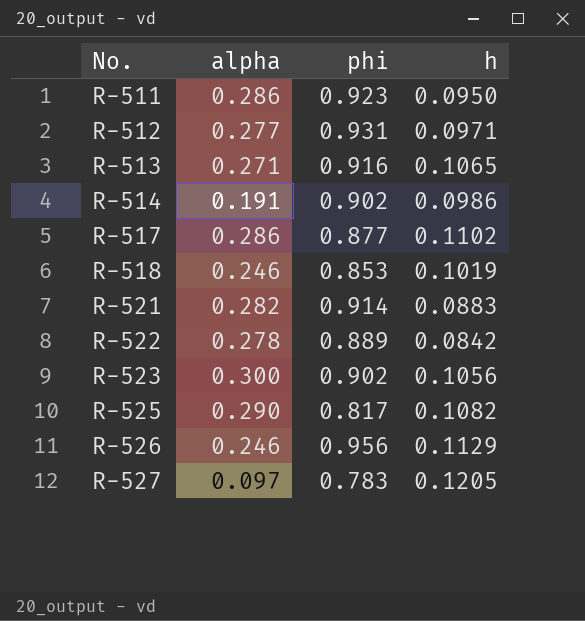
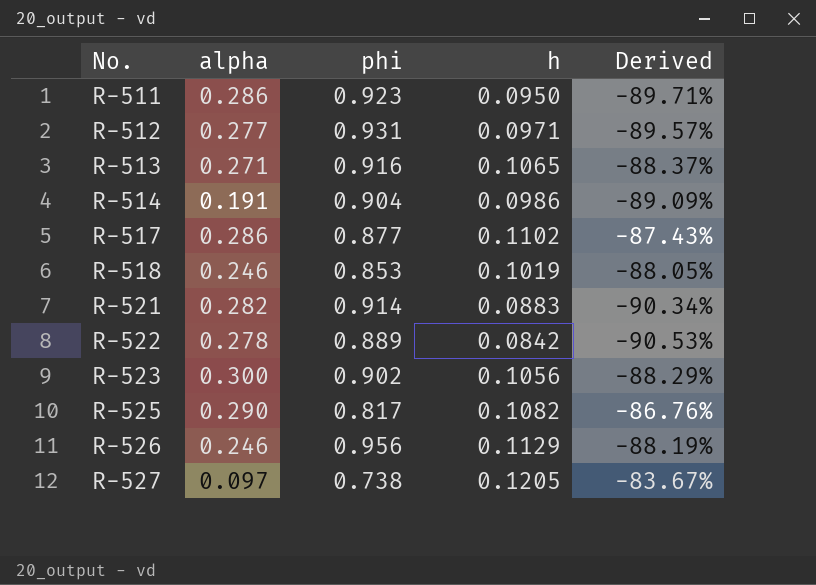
column Derived | formula: none -> ([h] - [phi]) / [phi]
R-514 | phi: 0.902 -> 0.904
R-527 | phi: 0.783 -> 0.738

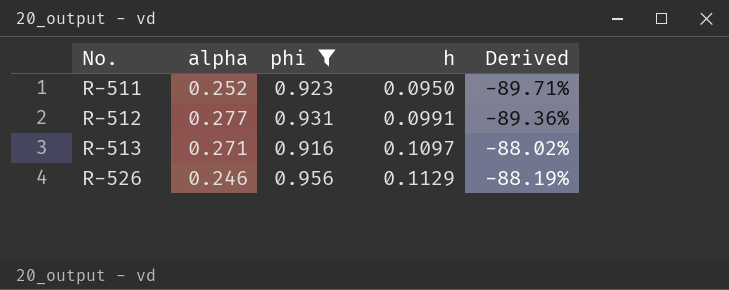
filter: none -> phi >= 0.916
R-511 | alpha: 0.286 -> 0.252
R-512 | h: 0.0971 -> 0.0991
R-512 | Derived: -89.57% -> -89.36%
R-513 | h: 0.1065 -> 0.1097
R-513 | Derived: -88.37% -> -88.02%

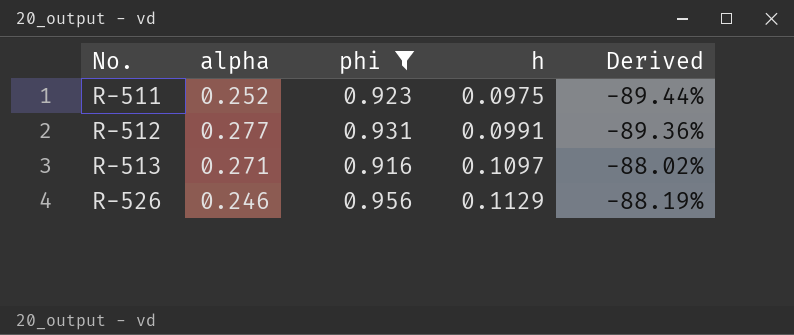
R-511 | h: 0.0950 -> 0.0975
R-511 | Derived: -89.71% -> -89.44%

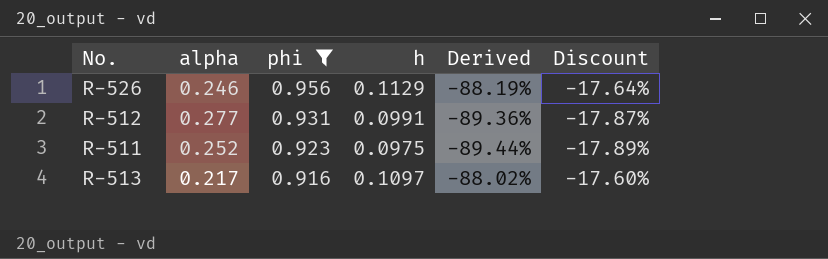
row order: No. ascending -> phi descending
column Discount | formula: none -> [Derived] * 0.2
R-513 | alpha: 0.271 -> 0.217

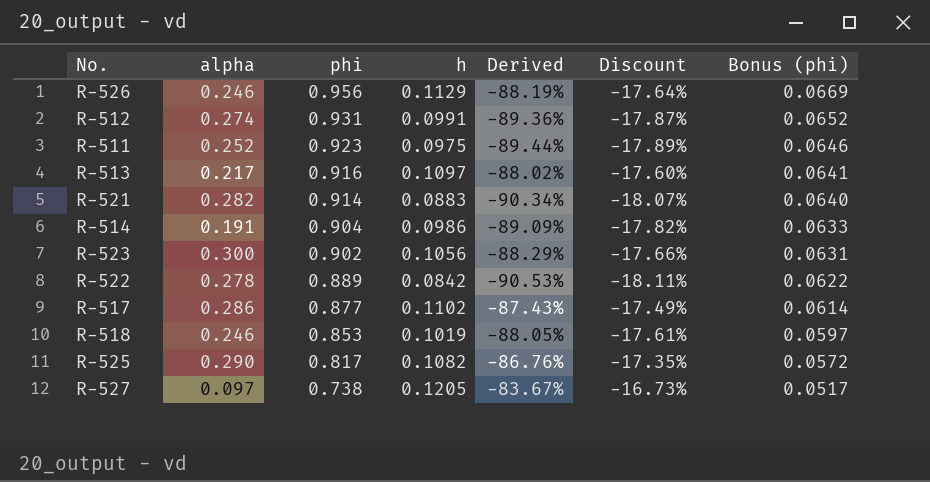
filter: phi >= 0.916 -> none
column Bonus (phi) | formula: none -> [phi] * 0.07
R-512 | alpha: 0.277 -> 0.274

